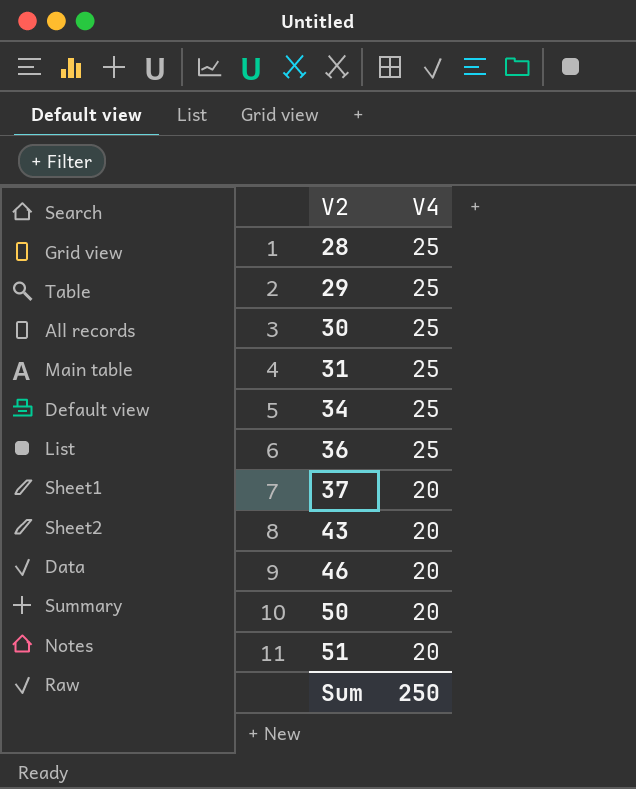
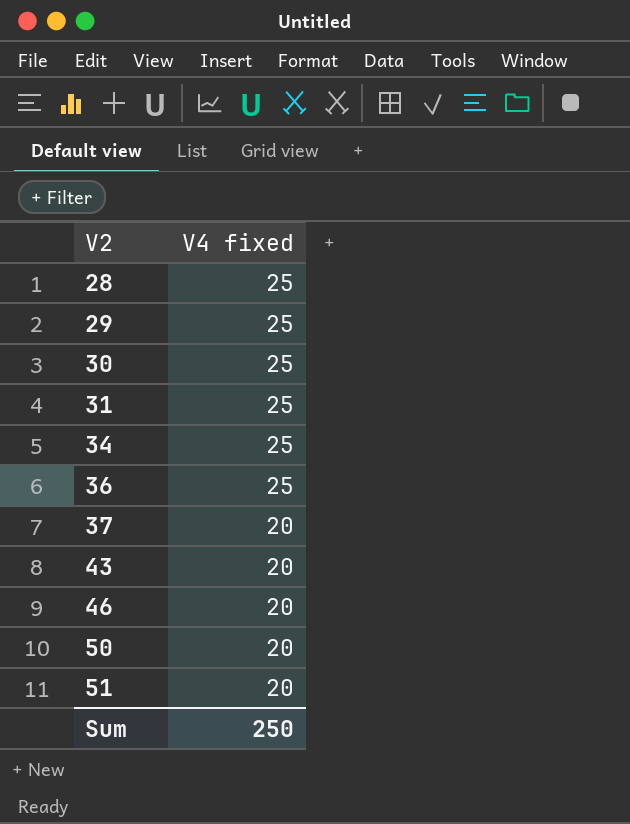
column name: V4 -> V4 fixed

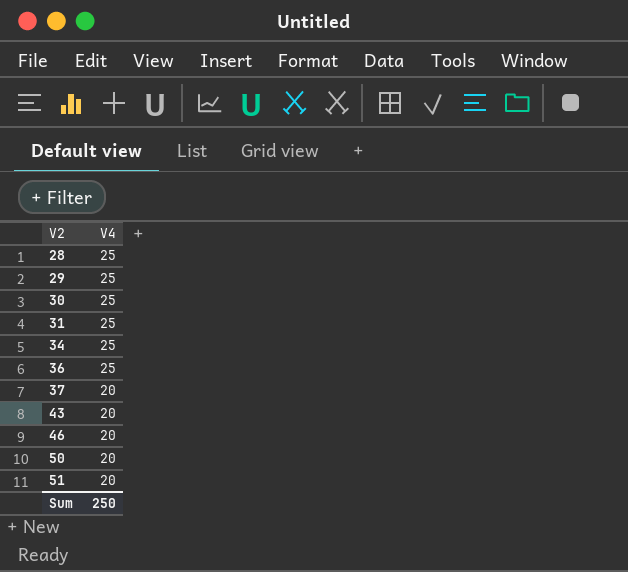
column name: V4 fixed -> V4

